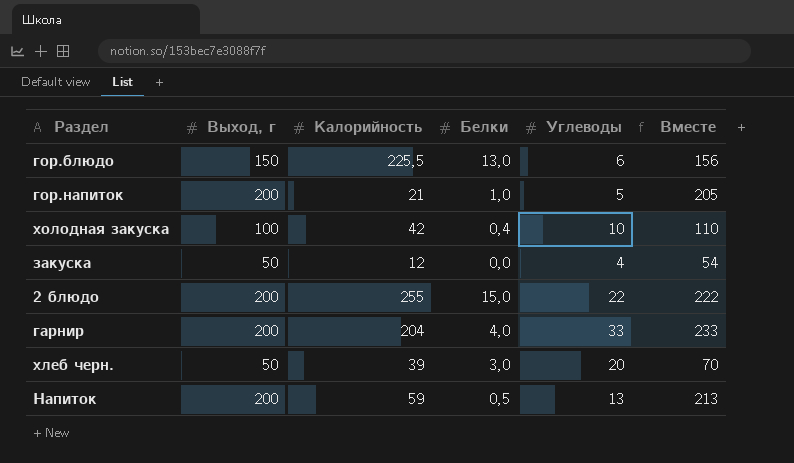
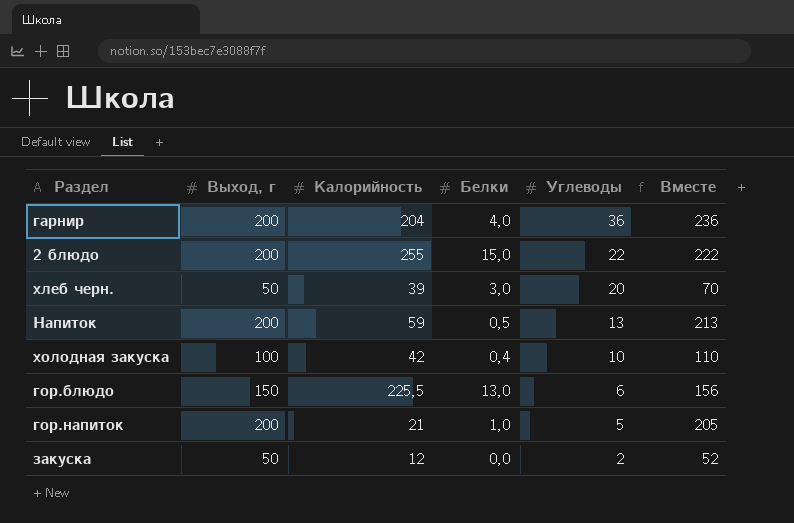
row order: none -> Углеводы descending
гарнир | Углеводы: 33 -> 36
гарнир | Вместе: 233 -> 236
закуска | Углеводы: 4 -> 2
закуска | Вместе: 54 -> 52

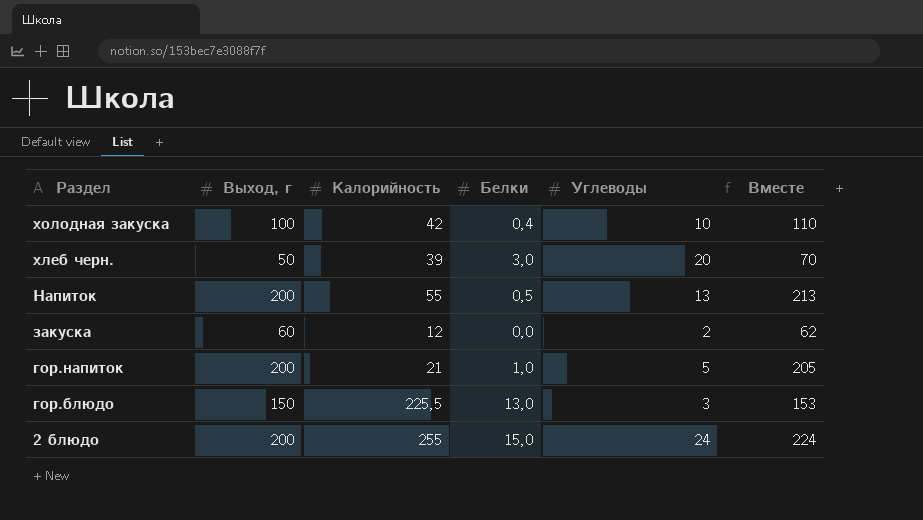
row order: Углеводы descending -> Раздел descending
row гарнир: 200 | 204 | 4,0 | 36 | 236 -> none
Напиток | Калорийность: 59 -> 55
закуска | Выход, г: 50 -> 60
закуска | Вместе: 52 -> 62
гор.блюдо | Углеводы: 6 -> 3
гор.блюдо | Вместе: 156 -> 153
2 блюдо | Углеводы: 22 -> 24
2 блюдо | Вместе: 222 -> 224

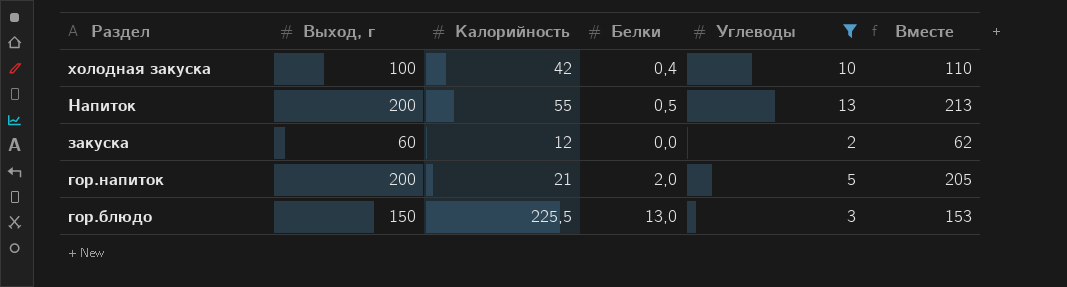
filter: none -> Углеводы <= 13
гор.напиток | Белки: 1,0 -> 2,0

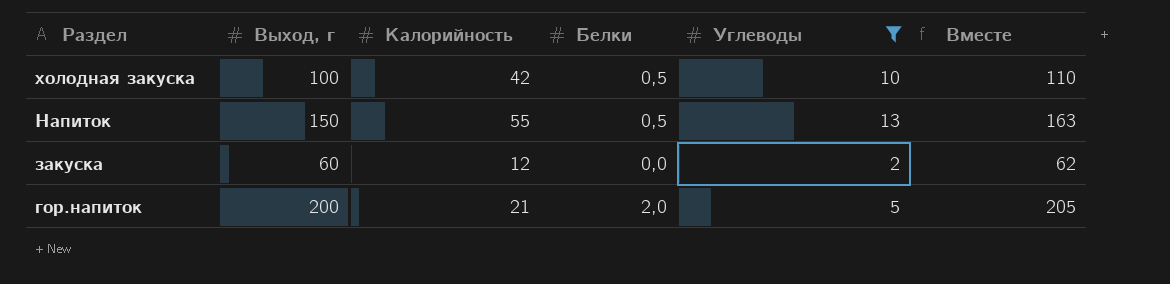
row гор.блюдо: 150 | 225,5 | 13,0 | 3 | 153 -> none
холодная закуска | Белки: 0,4 -> 0,5
Напиток | Выход, г: 200 -> 150
Напиток | Вместе: 213 -> 163

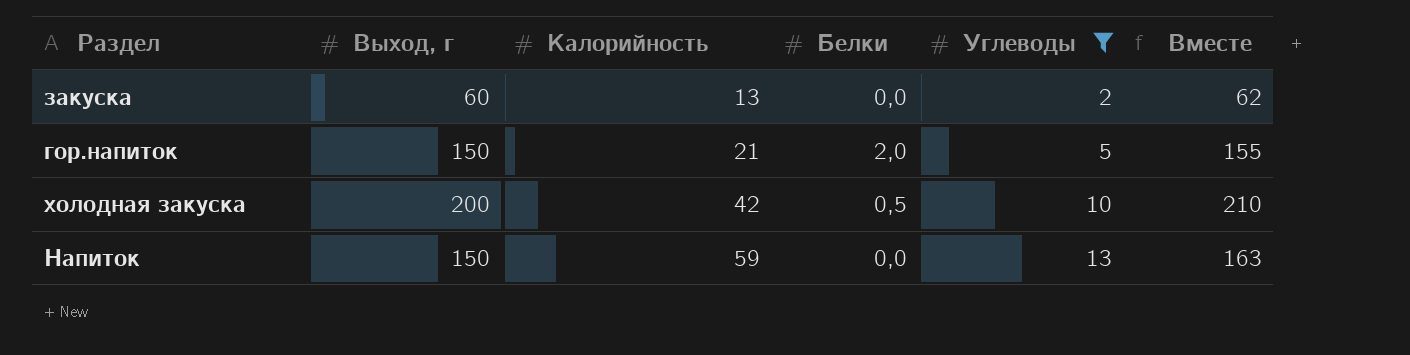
row order: Раздел descending -> Калорийность ascending
закуска | Калорийность: 12 -> 13
гор.напиток | Выход, г: 200 -> 150
гор.напиток | Вместе: 205 -> 155
холодная закуска | Выход, г: 100 -> 200
холодная закуска | Вместе: 110 -> 210
Напиток | Калорийность: 55 -> 59
Напиток | Белки: 0,5 -> 0,0

